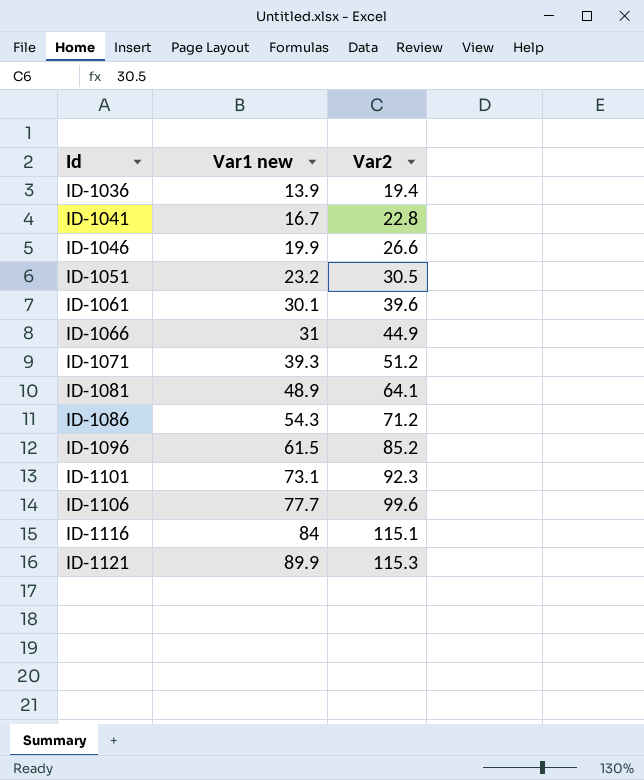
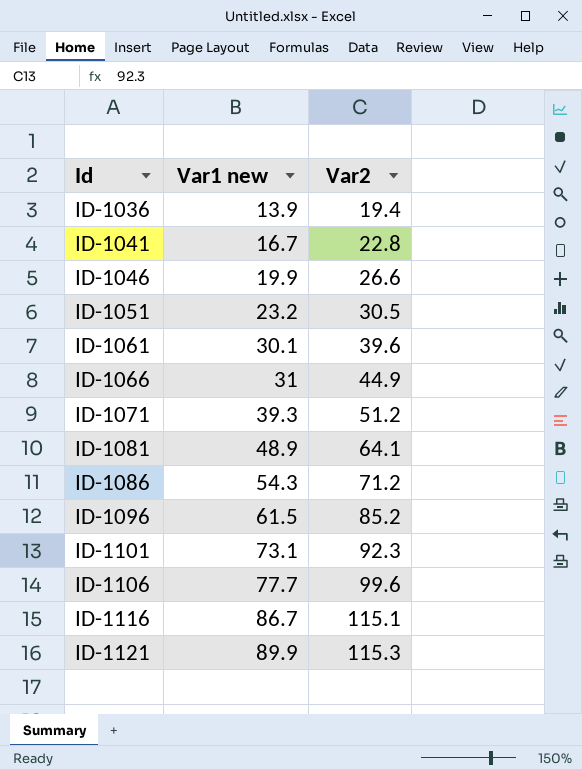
ID-1116 | Var1 new: 84 -> 86.7

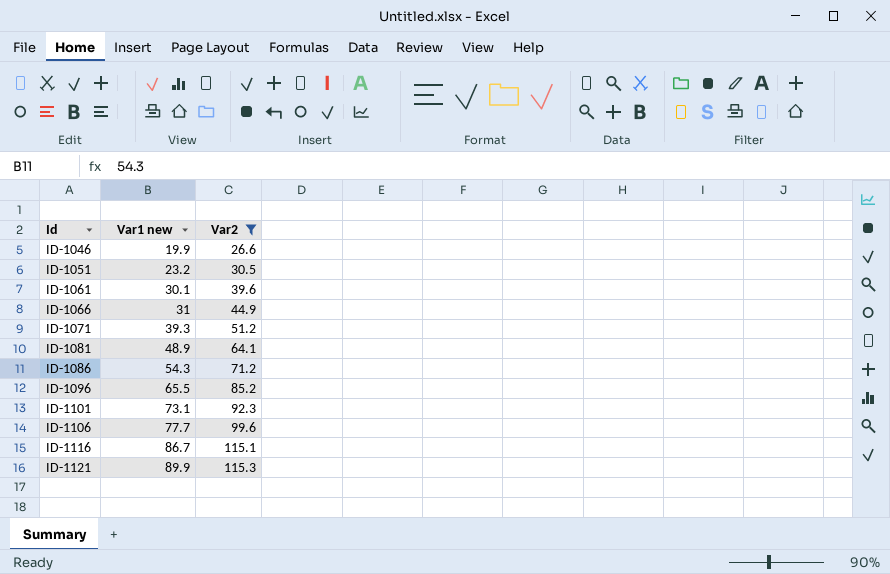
filter: none -> Var2 >= 26.6
ID-1096 | Var1 new: 61.5 -> 65.5

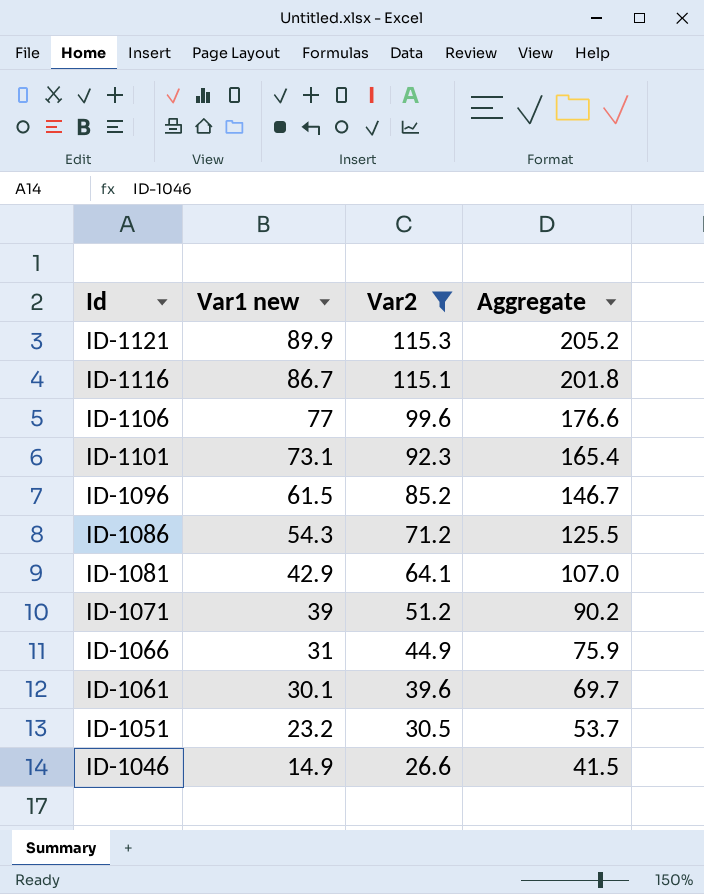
row order: Id ascending -> Id descending
column Aggregate | formula: none -> [Var1 new] + [Var2]
ID-1106 | Var1 new: 77.7 -> 77
ID-1096 | Var1 new: 65.5 -> 61.5
ID-1081 | Var1 new: 48.9 -> 42.9
ID-1071 | Var1 new: 39.3 -> 39
ID-1046 | Var1 new: 19.9 -> 14.9

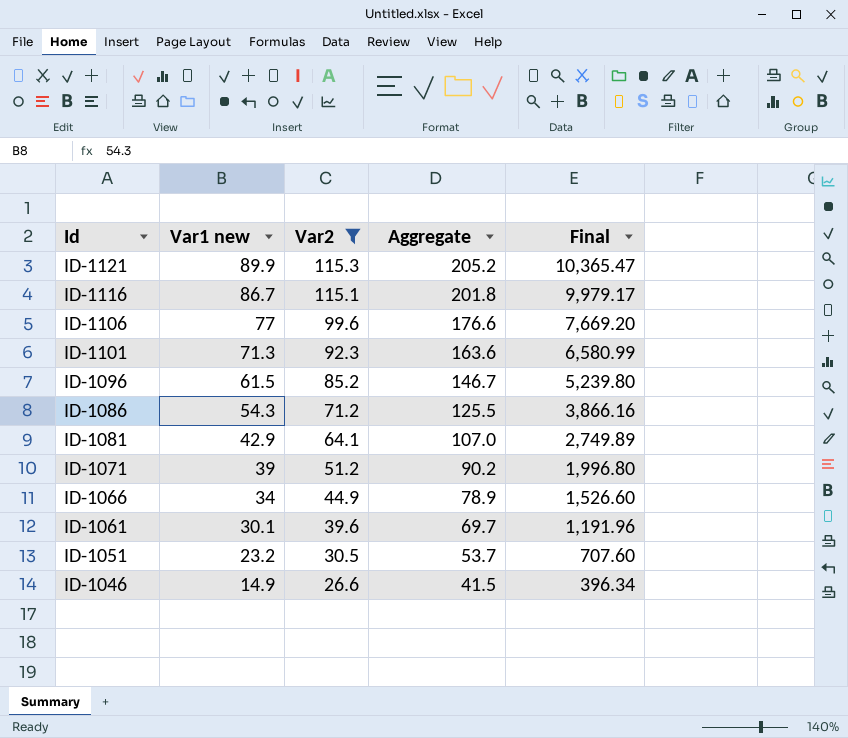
column Final | formula: none -> [Var1 new] * [Var2]
ID-1101 | Var1 new: 73.1 -> 71.3
ID-1101 | Aggregate: 165.4 -> 163.6
ID-1066 | Var1 new: 31 -> 34
ID-1066 | Aggregate: 75.9 -> 78.9

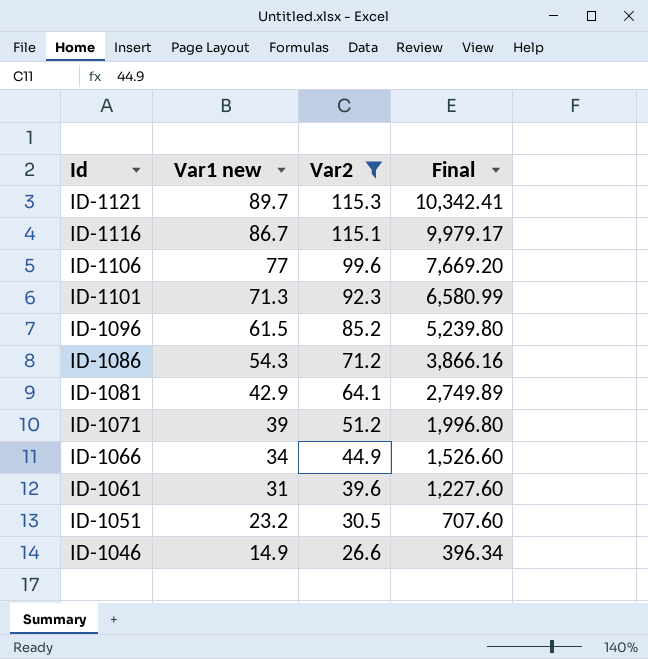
column Aggregate | formula: [Var1 new] + [Var2] -> none
ID-1121 | Var1 new: 89.9 -> 89.7
ID-1121 | Final: 10,365.47 -> 10,342.41
ID-1061 | Var1 new: 30.1 -> 31
ID-1061 | Final: 1,191.96 -> 1,227.60

